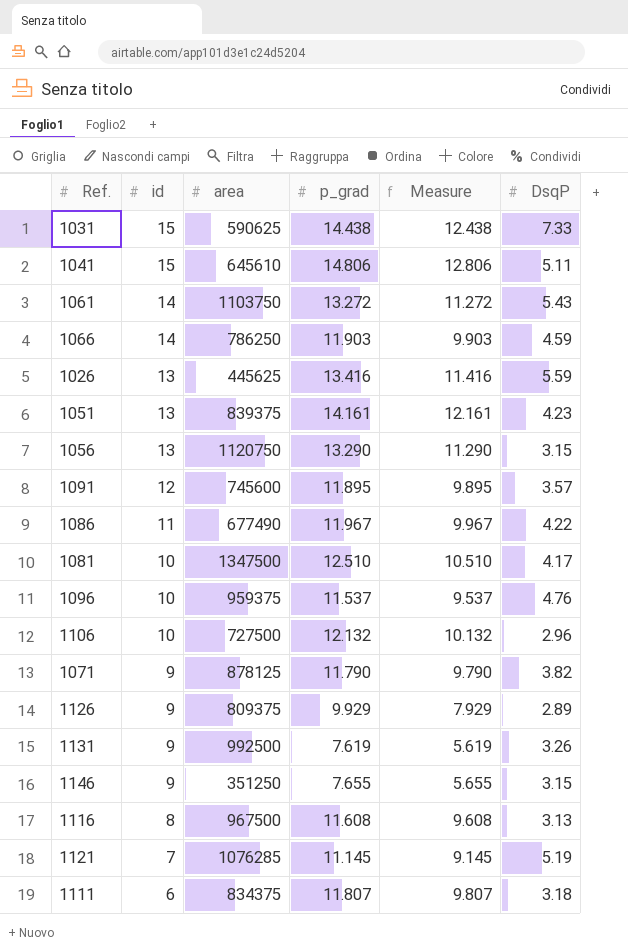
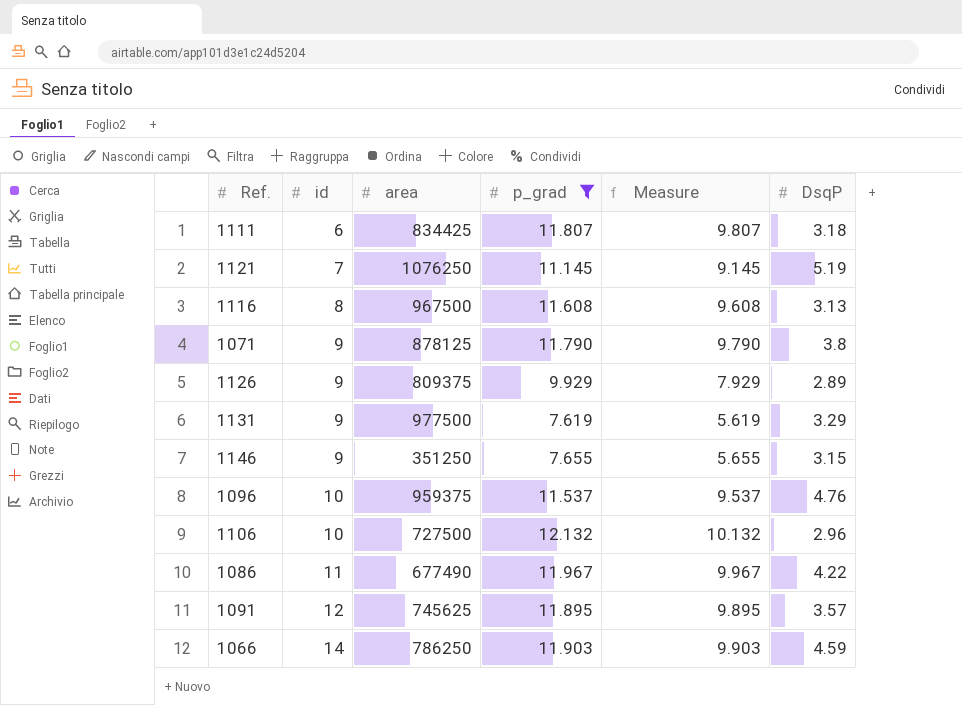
filter: none -> p_grad <= 12.132
row order: id descending -> id ascending
1111 | area: 834375 -> 834425
1121 | area: 1076285 -> 1076250
1071 | DsqP: 3.82 -> 3.8
1131 | area: 992500 -> 977500
1131 | DsqP: 3.26 -> 3.29
1091 | area: 745600 -> 745625

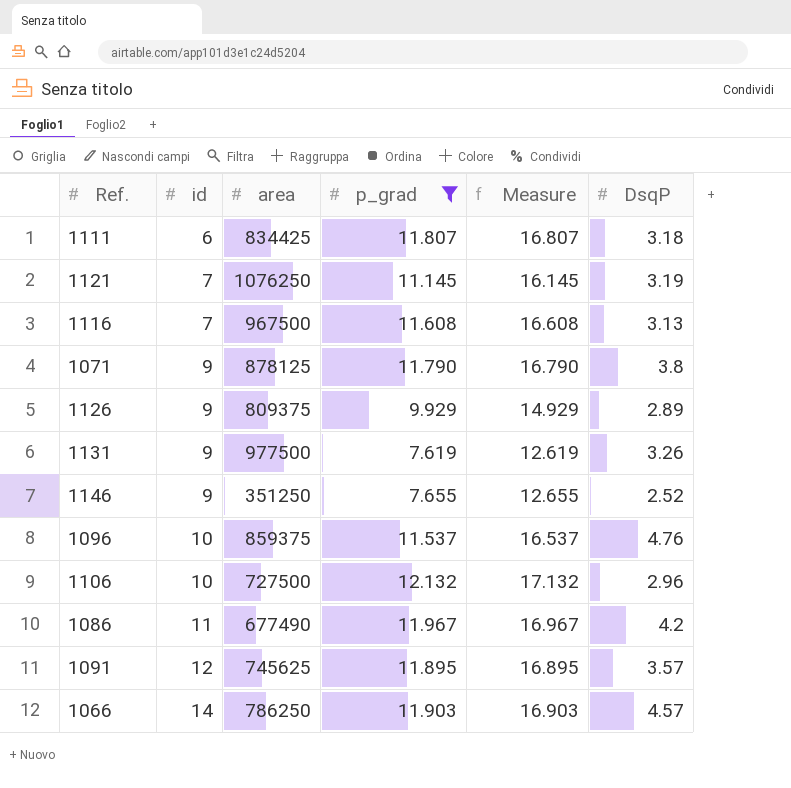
column Measure | formula: [p_grad] - 2 -> [p_grad] + 5
1121 | DsqP: 5.19 -> 3.19
1116 | id: 8 -> 7
1131 | DsqP: 3.29 -> 3.26
1146 | DsqP: 3.15 -> 2.52
1096 | area: 959375 -> 859375
1086 | DsqP: 4.22 -> 4.2
1066 | DsqP: 4.59 -> 4.57

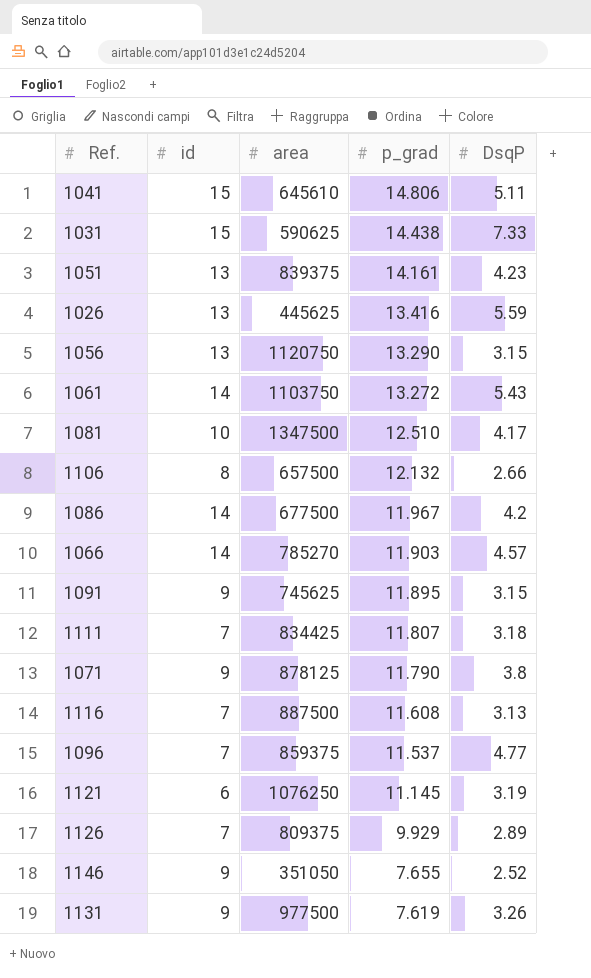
filter: p_grad <= 12.132 -> none
row order: id ascending -> p_grad descending
column Measure | formula: [p_grad] + 5 -> none
1106 | id: 10 -> 8
1106 | area: 727500 -> 657500
1106 | DsqP: 2.96 -> 2.66
1086 | id: 11 -> 14
1086 | area: 677490 -> 677500
1066 | area: 786250 -> 785270
1091 | id: 12 -> 9
1091 | DsqP: 3.57 -> 3.15
1111 | id: 6 -> 7
1116 | area: 967500 -> 887500
1096 | id: 10 -> 7
1096 | DsqP: 4.76 -> 4.77
1121 | id: 7 -> 6
1126 | id: 9 -> 7
1146 | area: 351250 -> 351050

